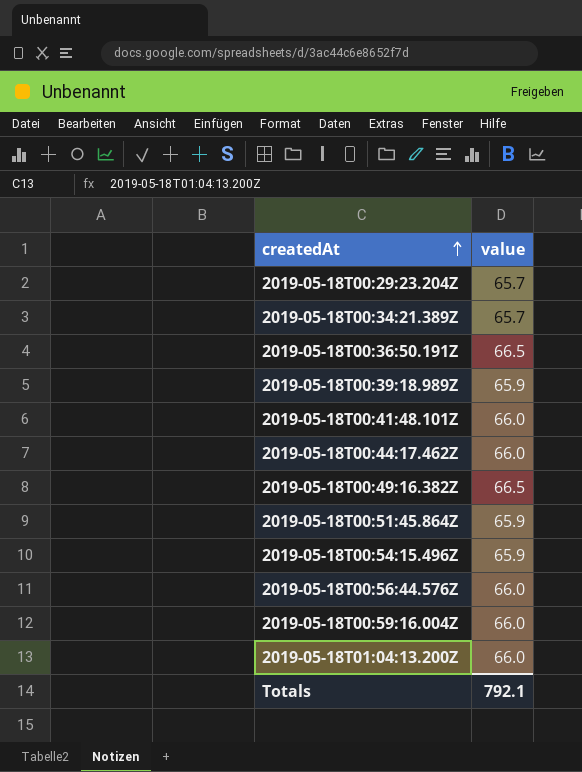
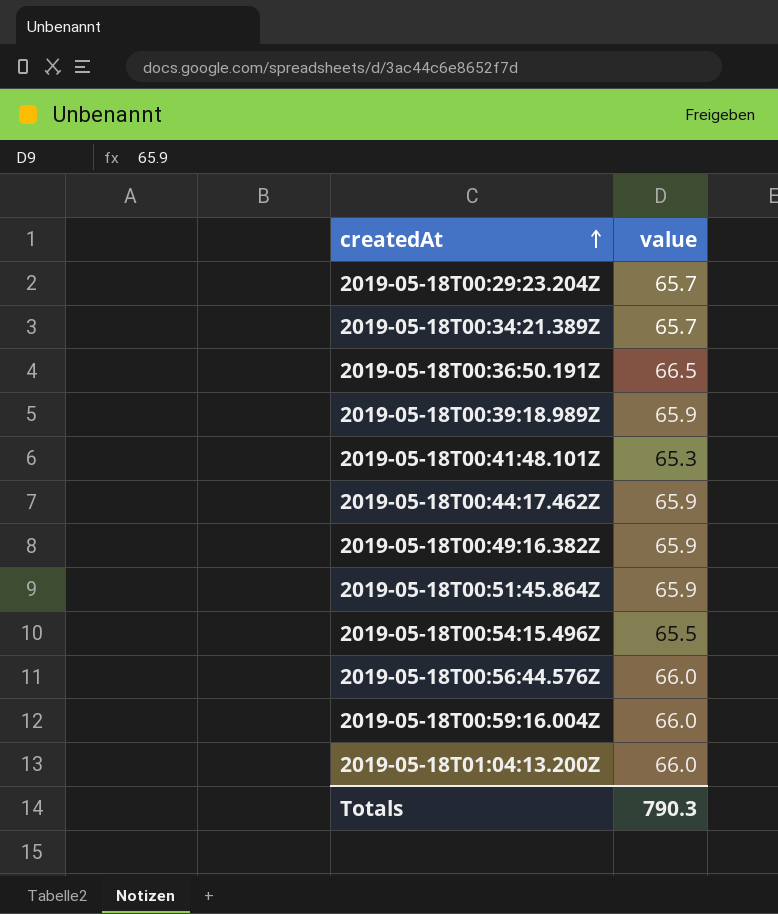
2019-05-18T00:41:48.101Z | value: 66.0 -> 65.3
2019-05-18T00:44:17.462Z | value: 66.0 -> 65.9
2019-05-18T00:49:16.382Z | value: 66.5 -> 65.9
2019-05-18T00:54:15.496Z | value: 65.9 -> 65.5
Totals | value: 792.1 -> 790.3

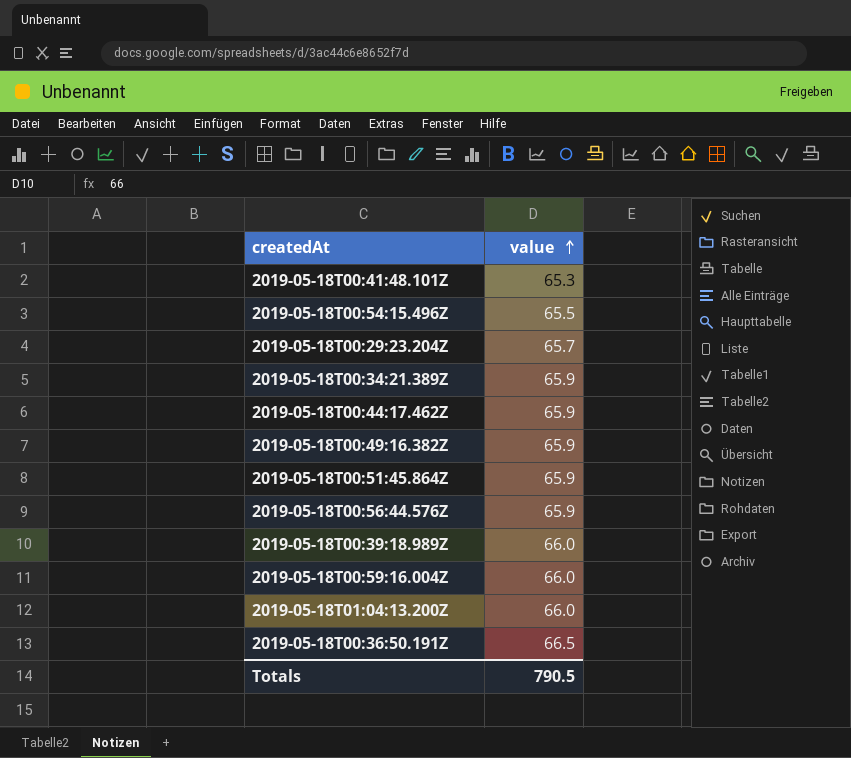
row order: createdAt ascending -> value ascending
2019-05-18T00:34:21.389Z | value: 65.7 -> 65.9
2019-05-18T00:56:44.576Z | value: 66.0 -> 65.9
2019-05-18T00:39:18.989Z | value: 65.9 -> 66.0
Totals | value: 790.3 -> 790.5

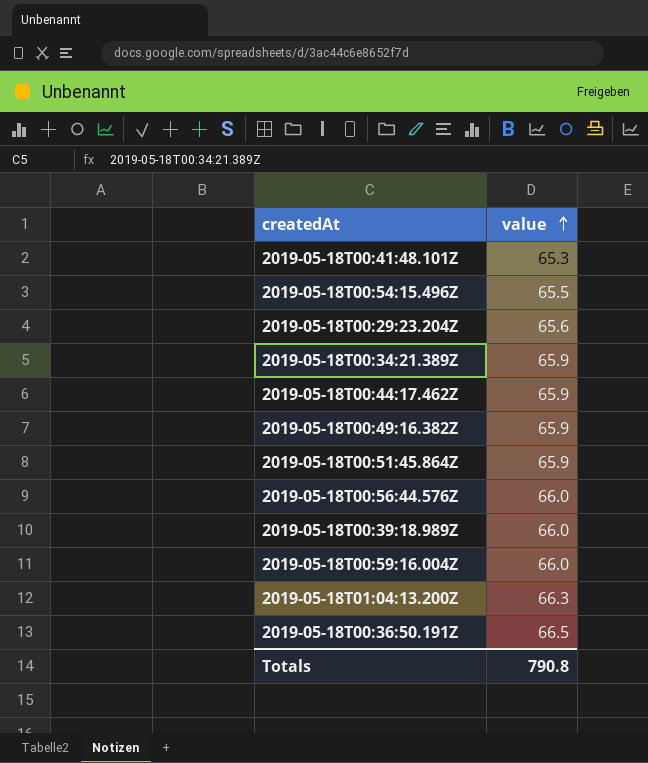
2019-05-18T00:29:23.204Z | value: 65.7 -> 65.6
2019-05-18T00:56:44.576Z | value: 65.9 -> 66.0
2019-05-18T01:04:13.200Z | value: 66.0 -> 66.3
Totals | value: 790.5 -> 790.8

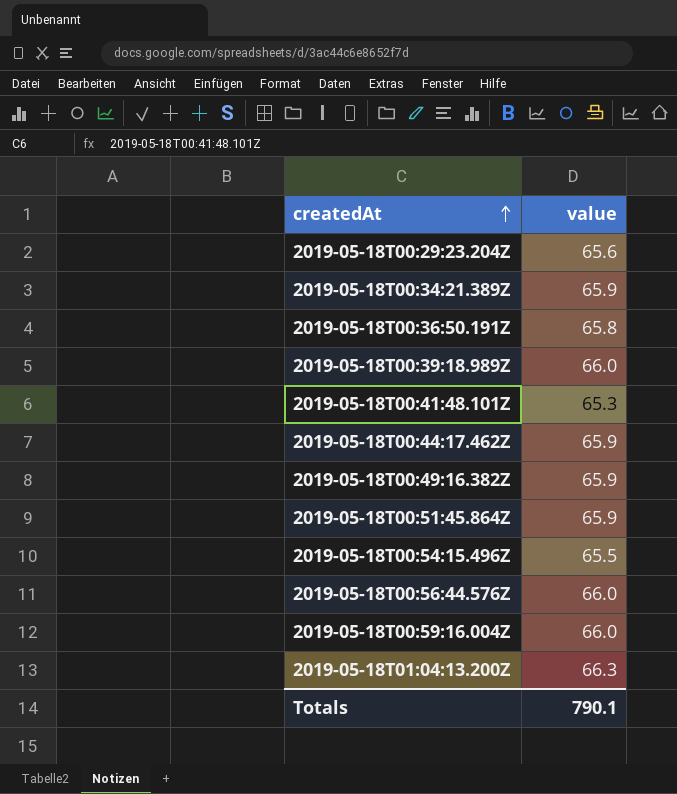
row order: value ascending -> createdAt ascending
2019-05-18T00:36:50.191Z | value: 66.5 -> 65.8
Totals | value: 790.8 -> 790.1

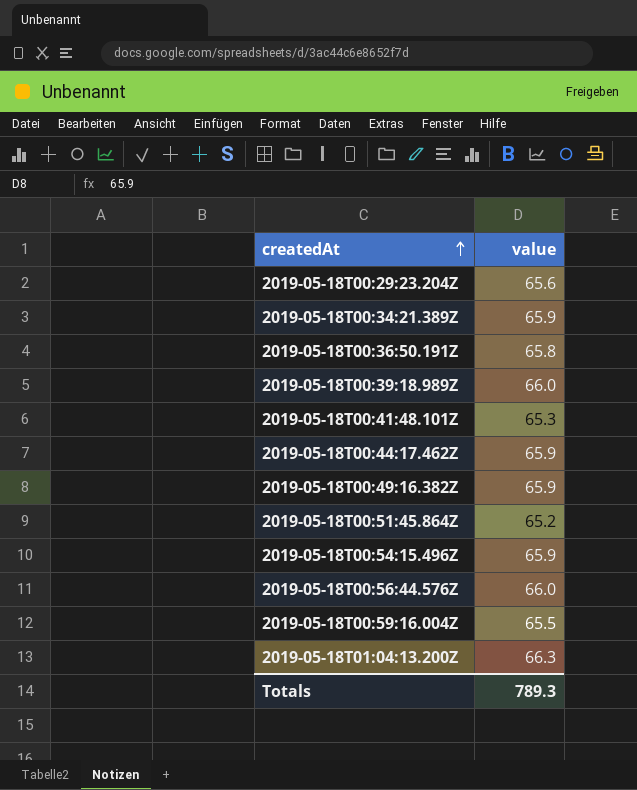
2019-05-18T00:51:45.864Z | value: 65.9 -> 65.2
2019-05-18T00:54:15.496Z | value: 65.5 -> 65.9
2019-05-18T00:59:16.004Z | value: 66.0 -> 65.5
Totals | value: 790.1 -> 789.3

